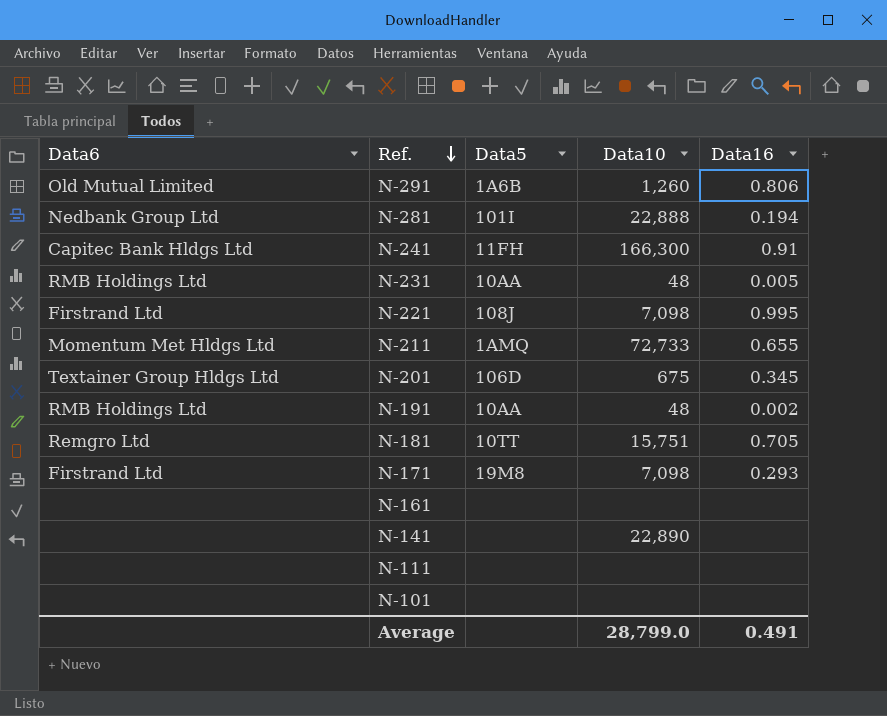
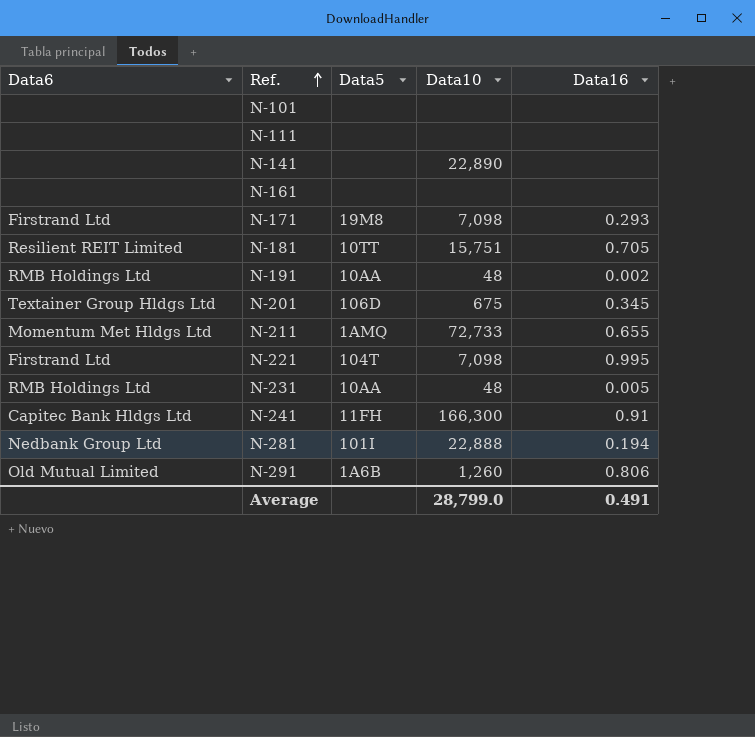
row order: Ref. descending -> Ref. ascending
N-181 | Data6: Remgro Ltd -> Resilient REIT Limited
N-221 | Data5: 108J -> 104T

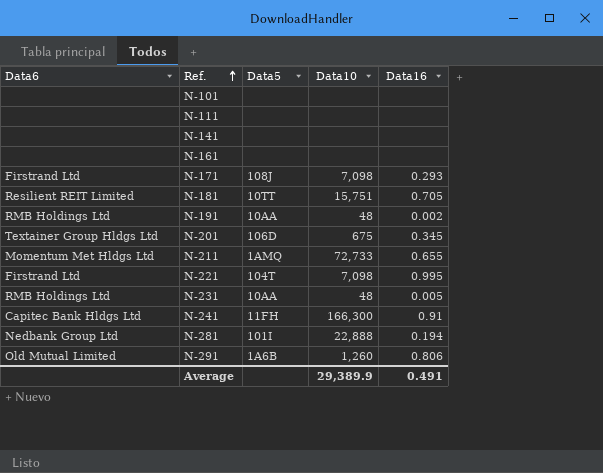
N-141 | Data10: 22,890 -> none
N-171 | Data5: 19M8 -> 108J
Average | Data10: 28,799.0 -> 29,389.9

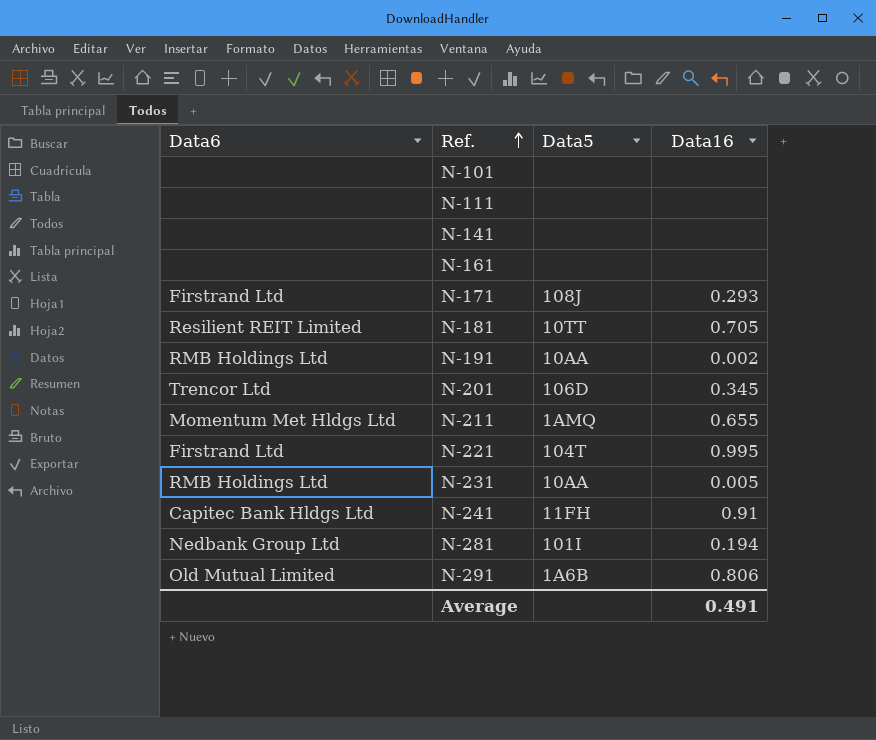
column Data10 | position: 4 -> none
N-201 | Data6: Textainer Group Hldgs Ltd -> Trencor Ltd

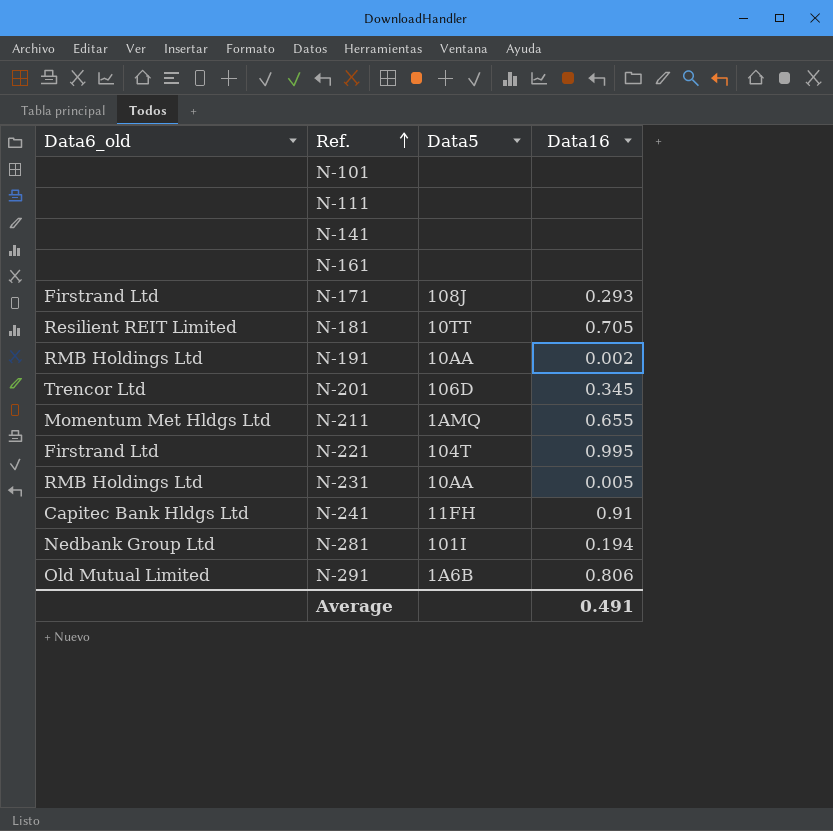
column name: Data6 -> Data6_old

